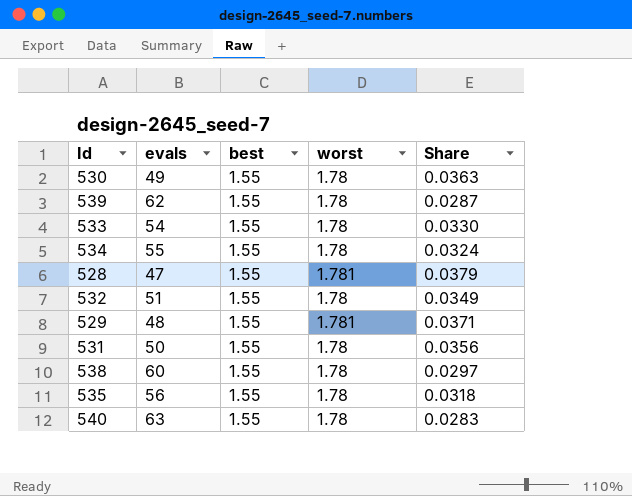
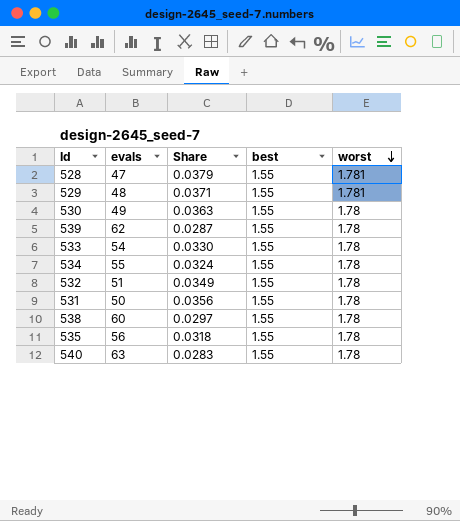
row order: none -> worst descending
column Share | position: 5 -> 3

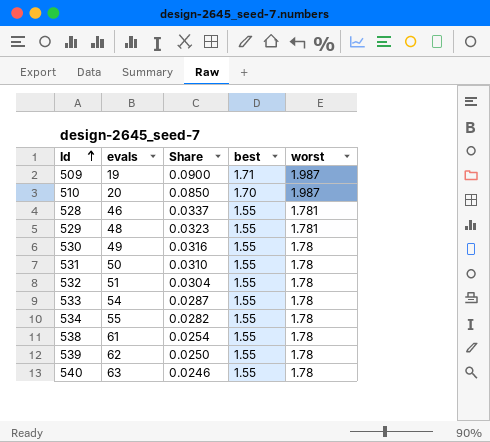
row order: worst descending -> Id ascending
column Share | formula: [worst] / [evals] -> [best] / [evals]
row 535: 56 | 0.0318 | 1.55 | 1.78 -> none
row 509: none -> 19 | 0.0900 | 1.71 | 1.987
row 510: none -> 20 | 0.0850 | 1.70 | 1.987
528 | evals: 47 -> 46
538 | evals: 60 -> 61

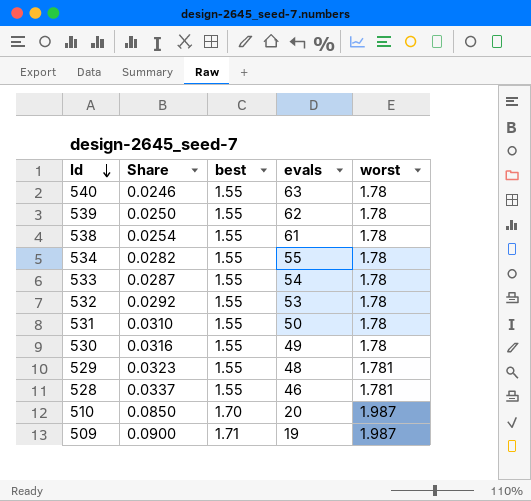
row order: Id ascending -> Id descending
column evals | position: 2 -> 4
532 | Share: 0.0304 -> 0.0292
532 | evals: 51 -> 53

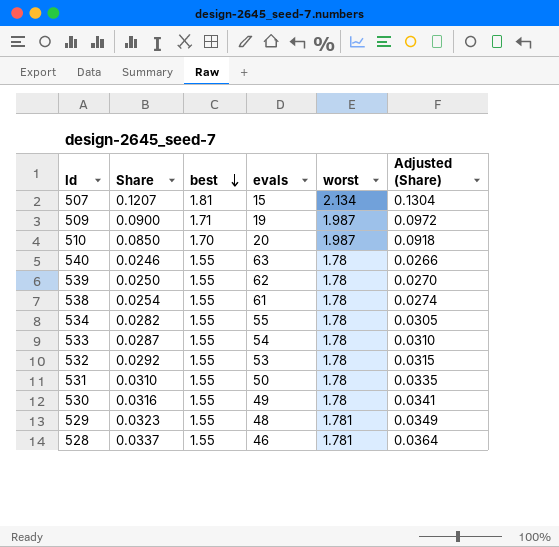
row order: Id descending -> best descending
column Adjusted (Share) | formula: none -> [Share] * 1.08
row 507: none -> 0.1207 | 1.81 | 15 | 2.134 | 0.1304

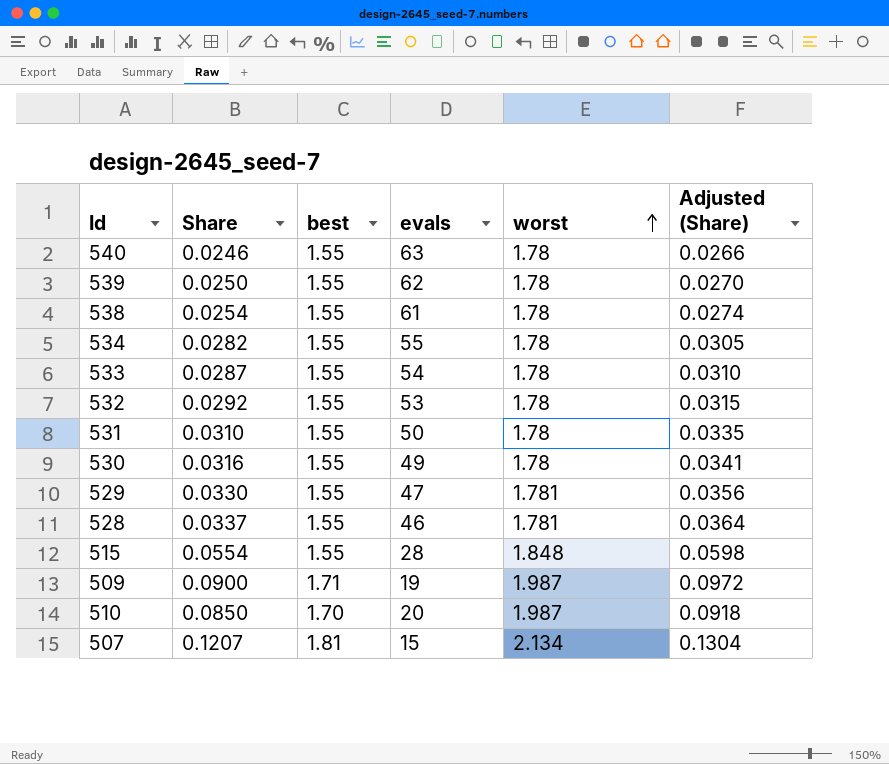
row order: best descending -> worst ascending
529 | Share: 0.0323 -> 0.0330
529 | evals: 48 -> 47
529 | Adjusted (Share): 0.0349 -> 0.0356
row 515: none -> 0.0554 | 1.55 | 28 | 1.848 | 0.0598

